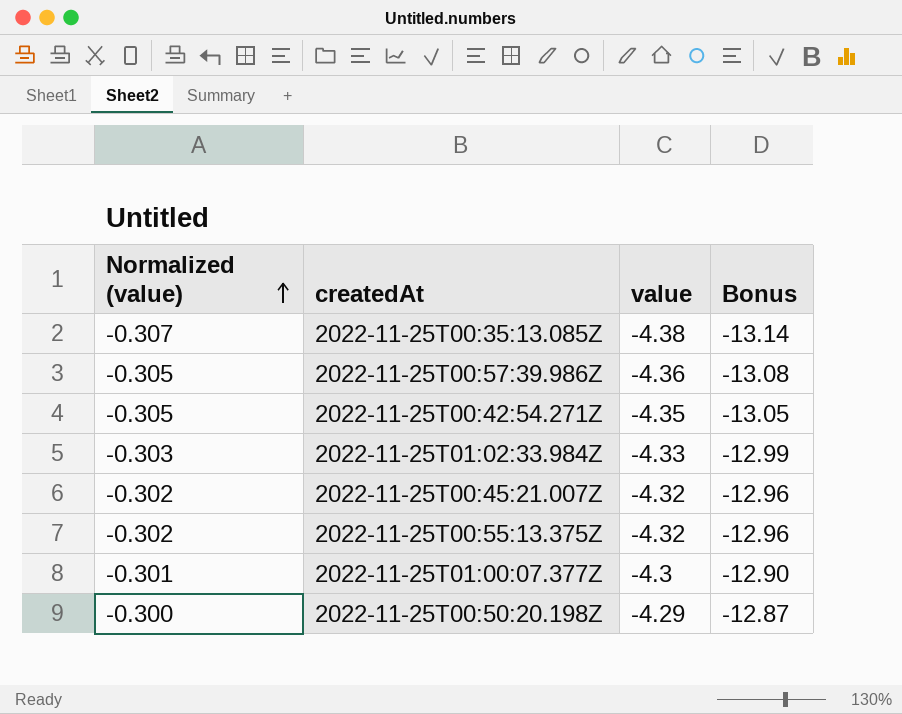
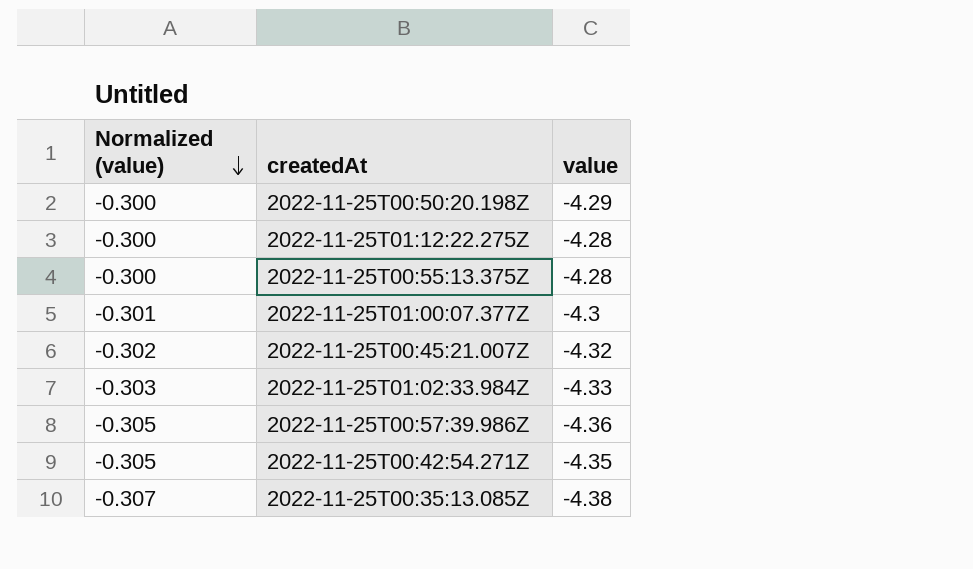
row order: Normalized (value) ascending -> Normalized (value) descending
column Bonus | formula: [value] * 3 -> none
row 2022-11-25T01:12:22.275Z: none -> -0.300 | -4.28
2022-11-25T00:55:13.375Z | Normalized (value): -0.302 -> -0.300
2022-11-25T00:55:13.375Z | value: -4.32 -> -4.28

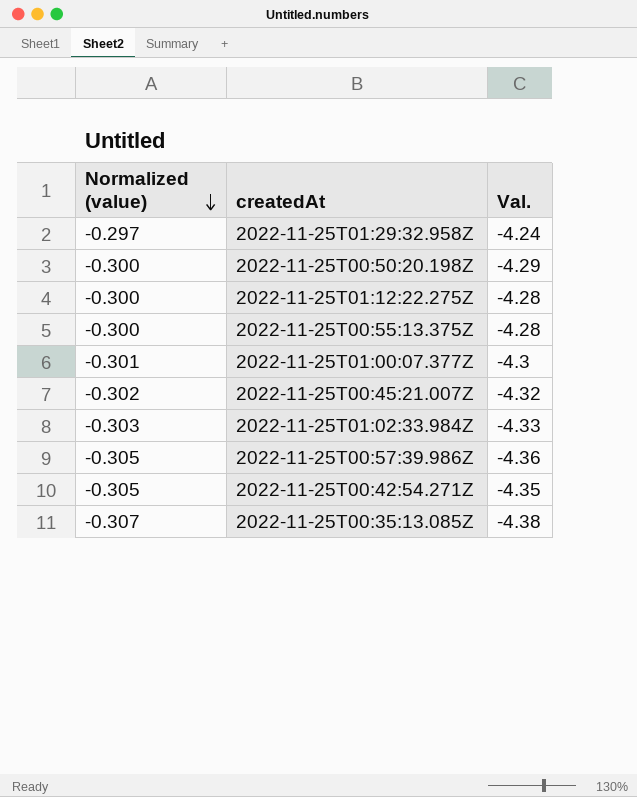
column name: value -> Val.
row 2022-11-25T01:29:32.958Z: none -> -0.297 | -4.24

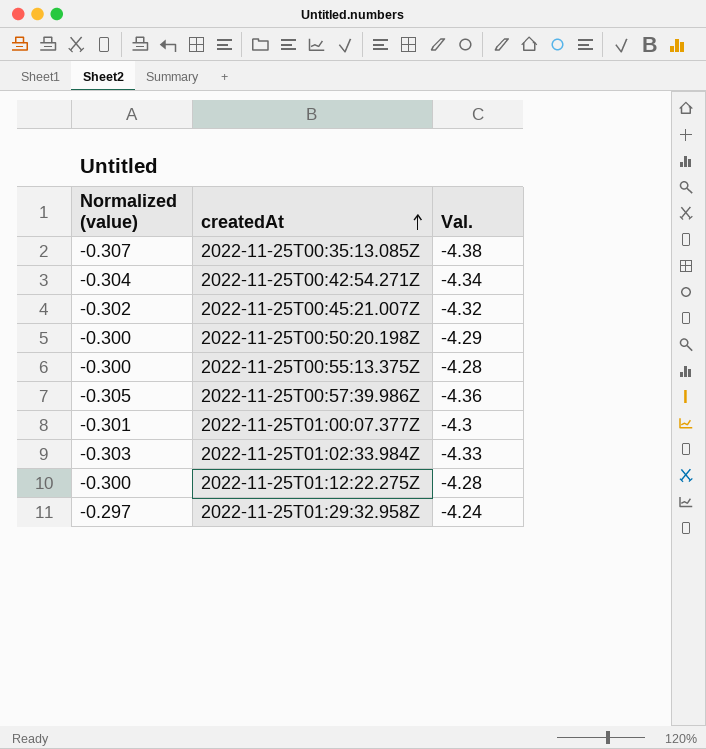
row order: Normalized (value) descending -> createdAt ascending
2022-11-25T00:42:54.271Z | Normalized (value): -0.305 -> -0.304
2022-11-25T00:42:54.271Z | Val.: -4.35 -> -4.34

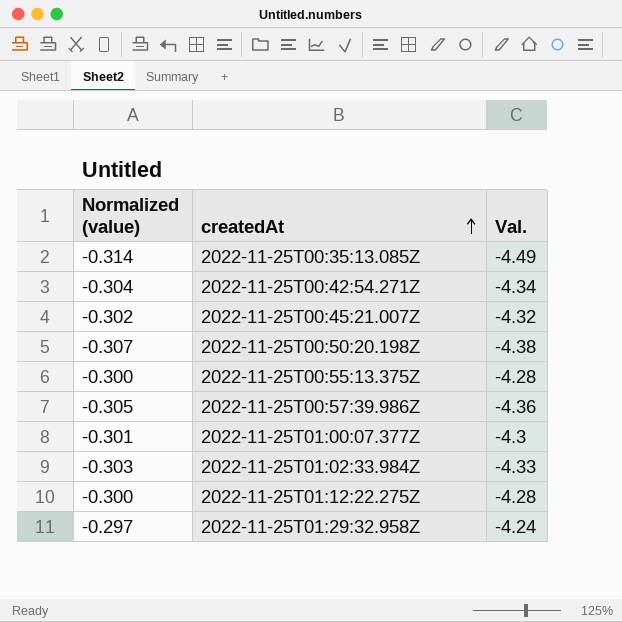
2022-11-25T00:35:13.085Z | Normalized (value): -0.307 -> -0.314
2022-11-25T00:35:13.085Z | Val.: -4.38 -> -4.49
2022-11-25T00:50:20.198Z | Normalized (value): -0.300 -> -0.307
2022-11-25T00:50:20.198Z | Val.: -4.29 -> -4.38

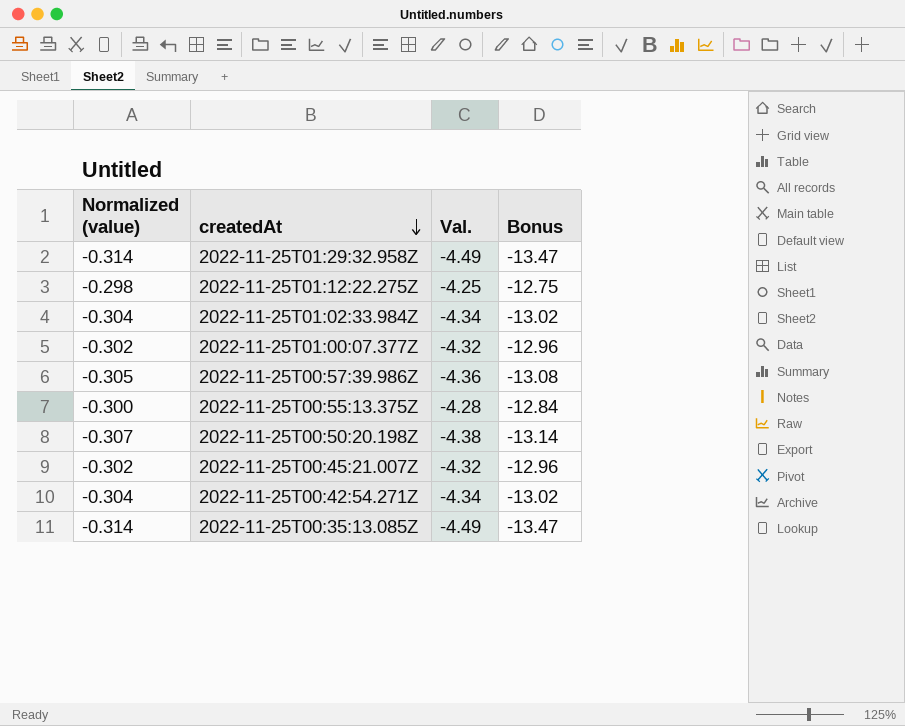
row order: createdAt ascending -> createdAt descending
column Bonus | formula: none -> [Val.] * 3
2022-11-25T01:29:32.958Z | Normalized (value): -0.297 -> -0.314
2022-11-25T01:29:32.958Z | Val.: -4.24 -> -4.49
2022-11-25T01:12:22.275Z | Normalized (value): -0.300 -> -0.298
2022-11-25T01:12:22.275Z | Val.: -4.28 -> -4.25
2022-11-25T01:02:33.984Z | Normalized (value): -0.303 -> -0.304
2022-11-25T01:02:33.984Z | Val.: -4.33 -> -4.34
2022-11-25T01:00:07.377Z | Normalized (value): -0.301 -> -0.302
2022-11-25T01:00:07.377Z | Val.: -4.3 -> -4.32

